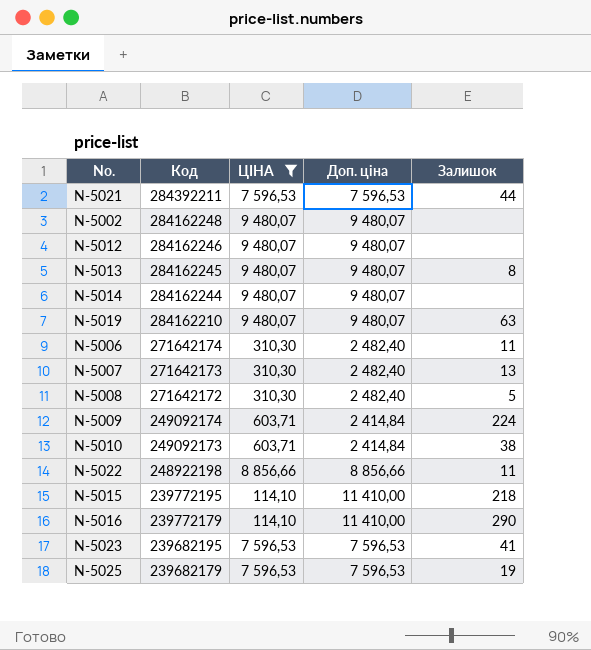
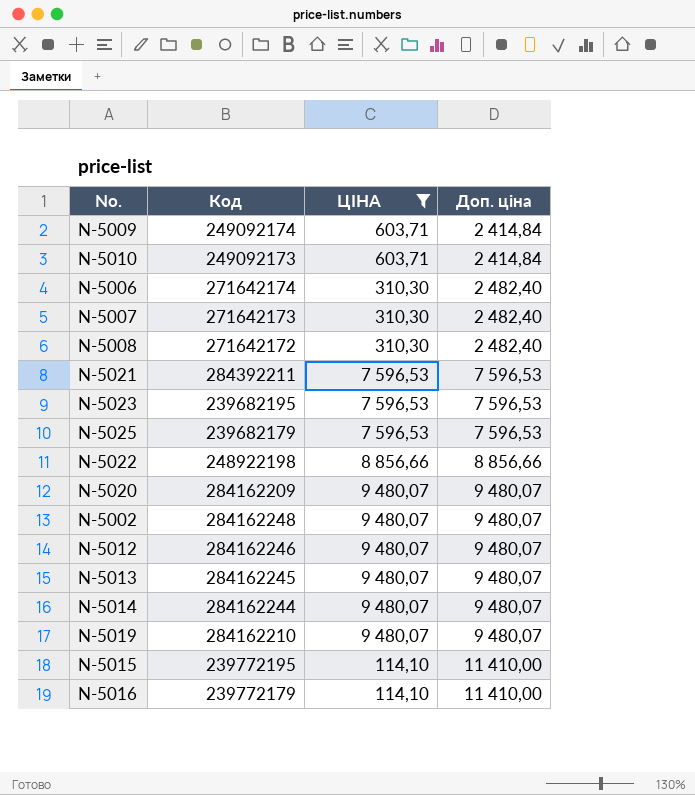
row order: Код descending -> Доп. ціна ascending
column Залишок | position: 5 -> none
row N-5020: none -> 284162209 | 9 480,07 | 9 480,07

